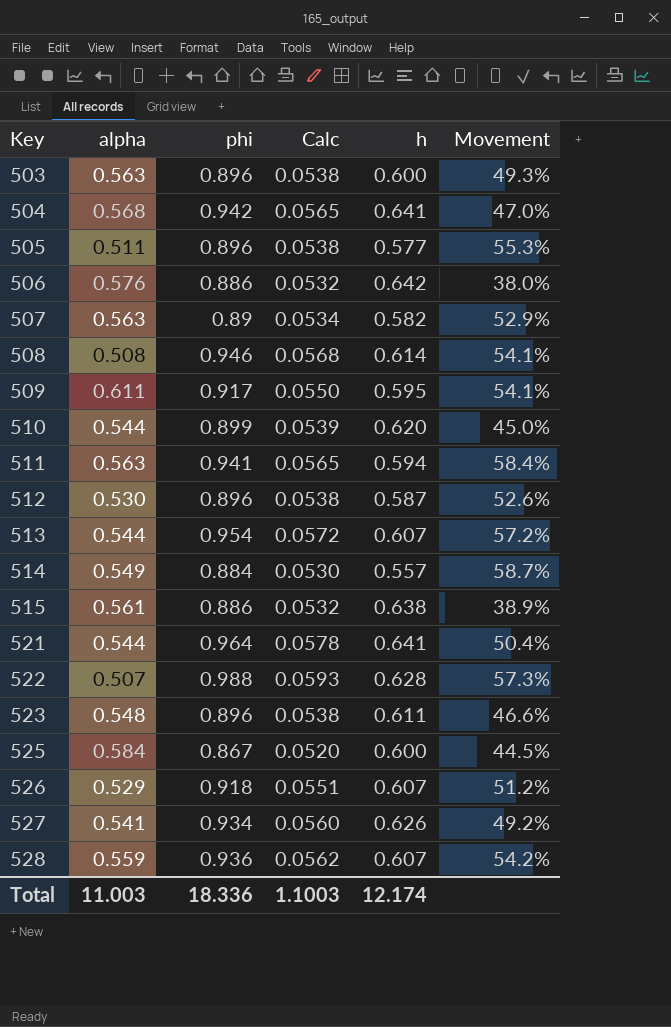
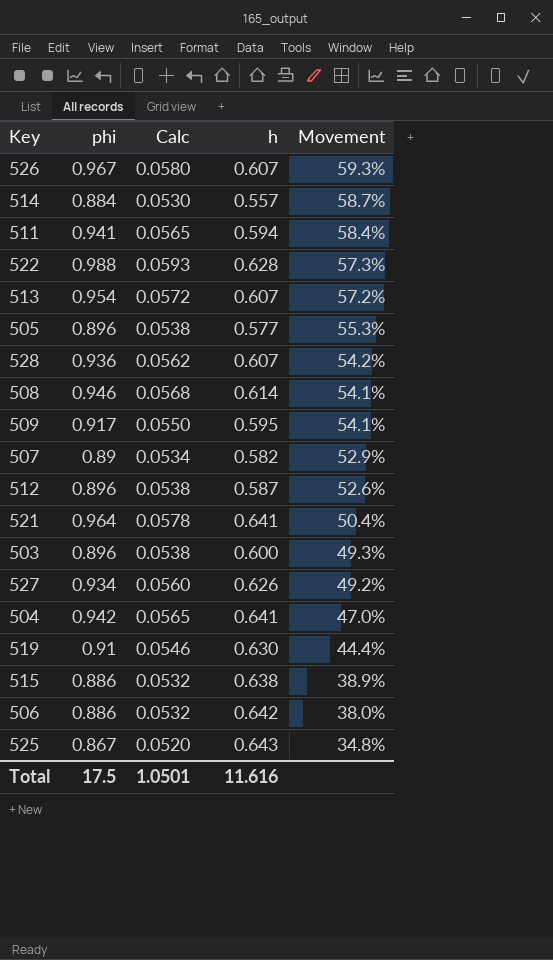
row order: Key ascending -> Movement descending
column alpha | position: 2 -> none
row 510: 0.544 | 0.899 | 0.0539 | 0.620 | 45.0% -> none
row 523: 0.548 | 0.896 | 0.0538 | 0.611 | 46.6% -> none
526 | phi: 0.918 -> 0.967
526 | Calc: 0.0551 -> 0.0580
526 | Movement: 51.2% -> 59.3%
row 519: none -> 0.91 | 0.0546 | 0.630 | 44.4%
525 | h: 0.600 -> 0.643
525 | Movement: 44.5% -> 34.8%
Total | phi: 18.336 -> 17.5
Total | Calc: 1.1003 -> 1.0501
Total | h: 12.174 -> 11.616

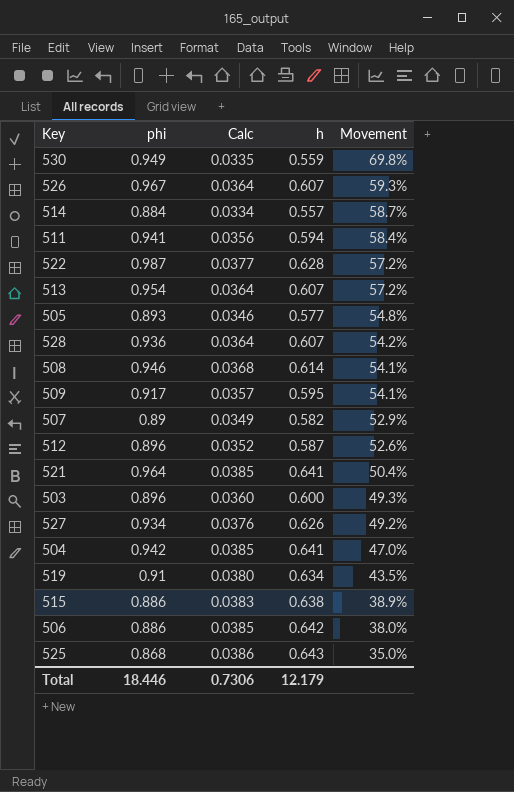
column Calc | formula: [phi] * 0.06 -> [h] * 0.06
row 530: none -> 0.949 | 0.0335 | 0.559 | 69.8%
522 | phi: 0.988 -> 0.987
522 | Movement: 57.3% -> 57.2%
505 | phi: 0.896 -> 0.893
505 | Movement: 55.3% -> 54.8%
519 | h: 0.630 -> 0.634
519 | Movement: 44.4% -> 43.5%
525 | phi: 0.867 -> 0.868
525 | Movement: 34.8% -> 35.0%
Total | phi: 17.5 -> 18.446
Total | Calc: 1.0501 -> 0.7306
Total | h: 11.616 -> 12.179

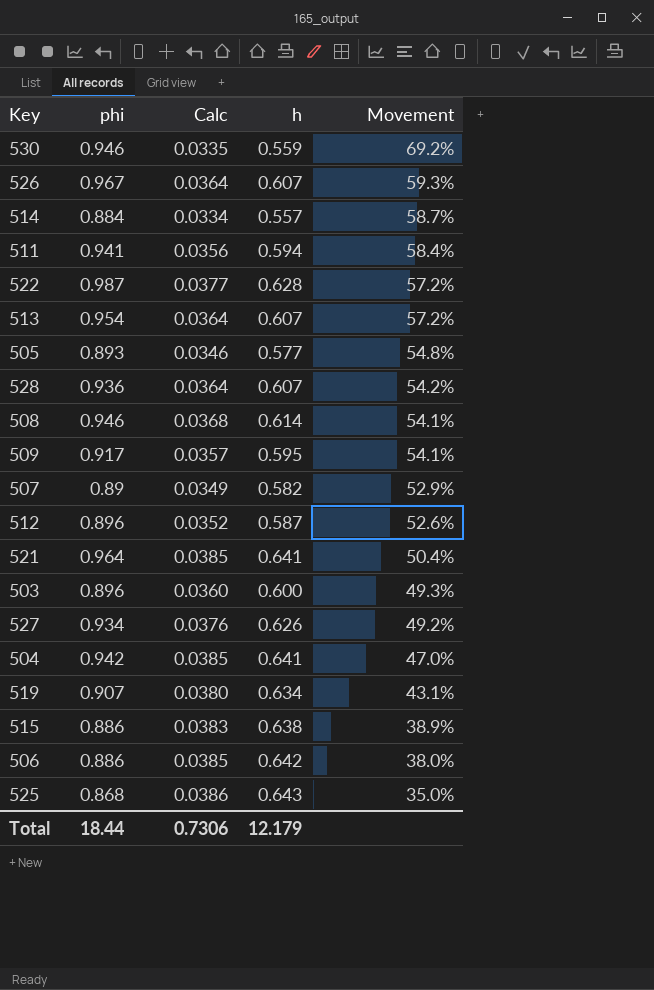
530 | phi: 0.949 -> 0.946
530 | Movement: 69.8% -> 69.2%
519 | phi: 0.91 -> 0.907
519 | Movement: 43.5% -> 43.1%
Total | phi: 18.446 -> 18.44

